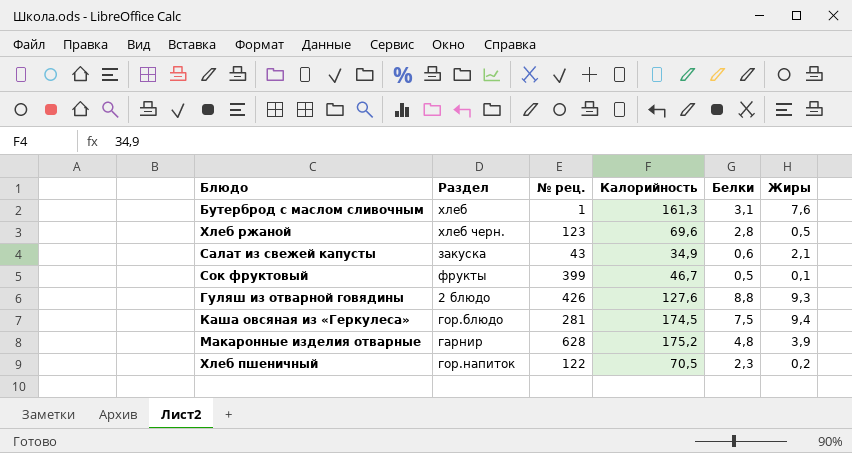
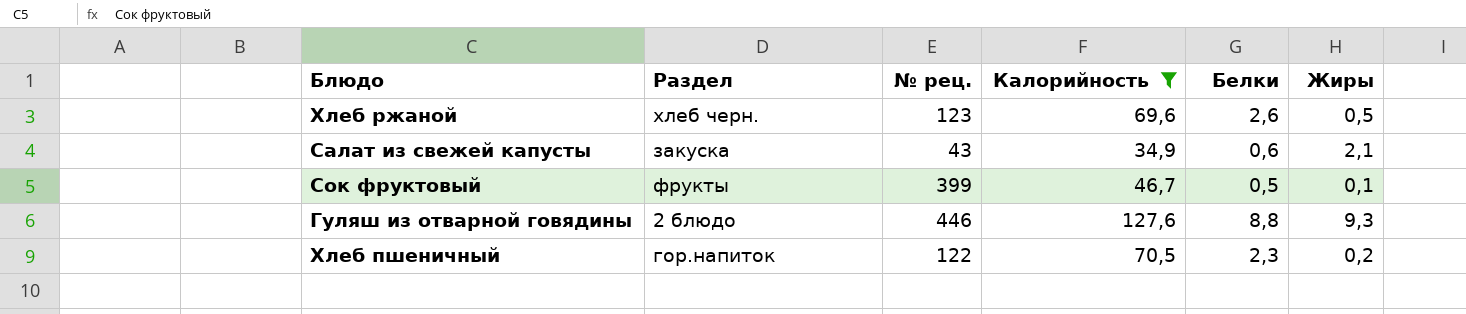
filter: none -> Калорийность <= 127,6
Хлеб ржаной | Белки: 2,8 -> 2,6
Гуляш из отварной говядины | № рец.: 426 -> 446

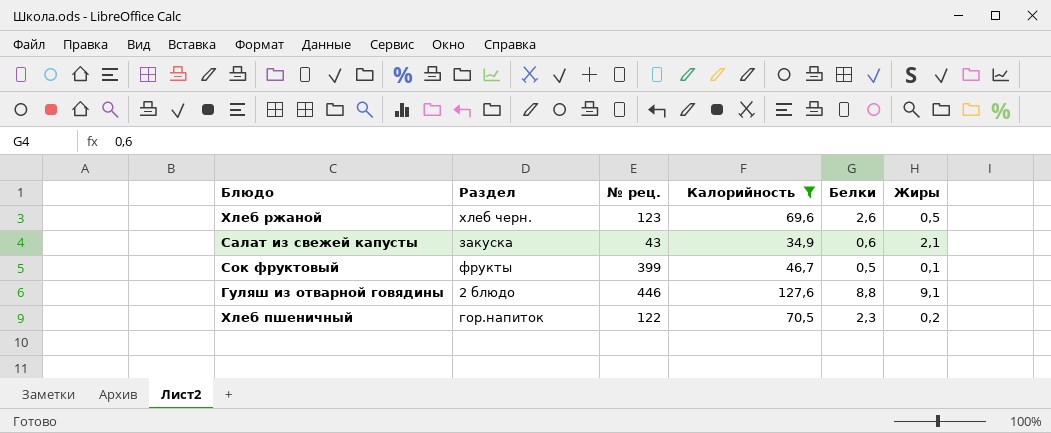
Гуляш из отварной говядины | Жиры: 9,3 -> 9,1

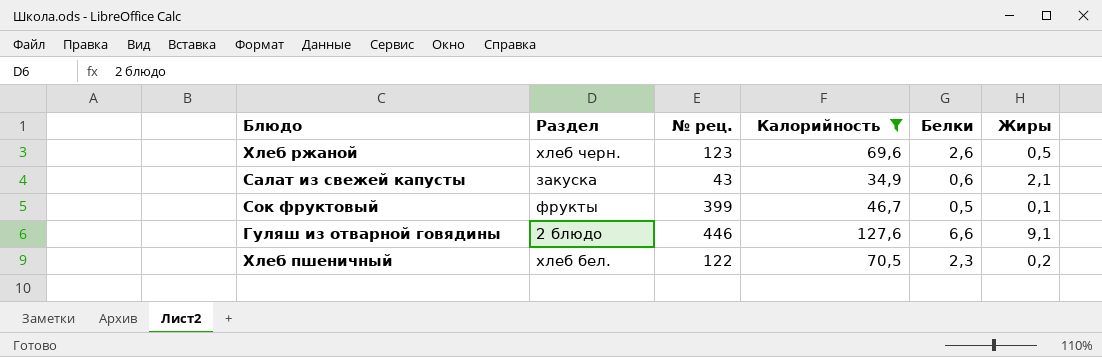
Гуляш из отварной говядины | Белки: 8,8 -> 6,6
Хлеб пшеничный | Раздел: гор.напиток -> хлеб бел.

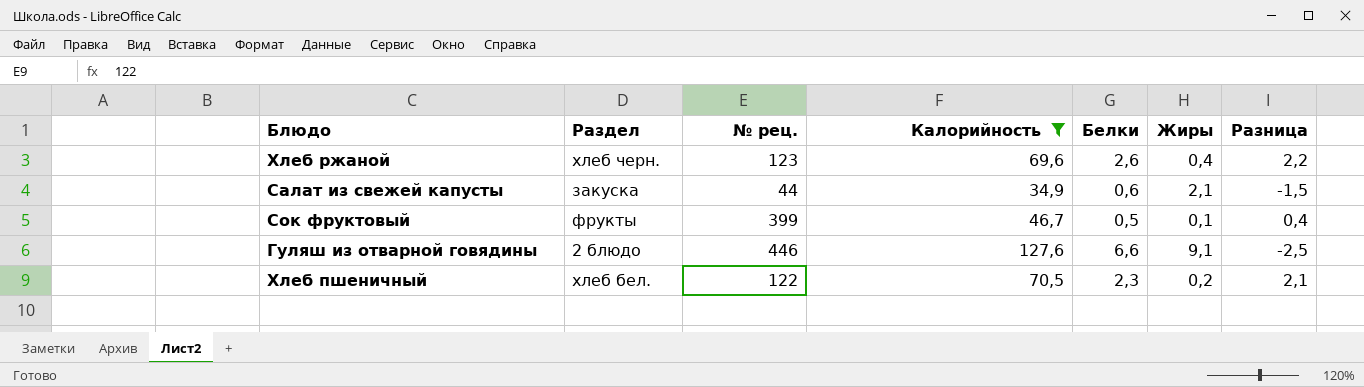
column Разница | formula: none -> [Белки] - [Жиры]
Хлеб ржаной | Жиры: 0,5 -> 0,4
Салат из свежей капусты | № рец.: 43 -> 44

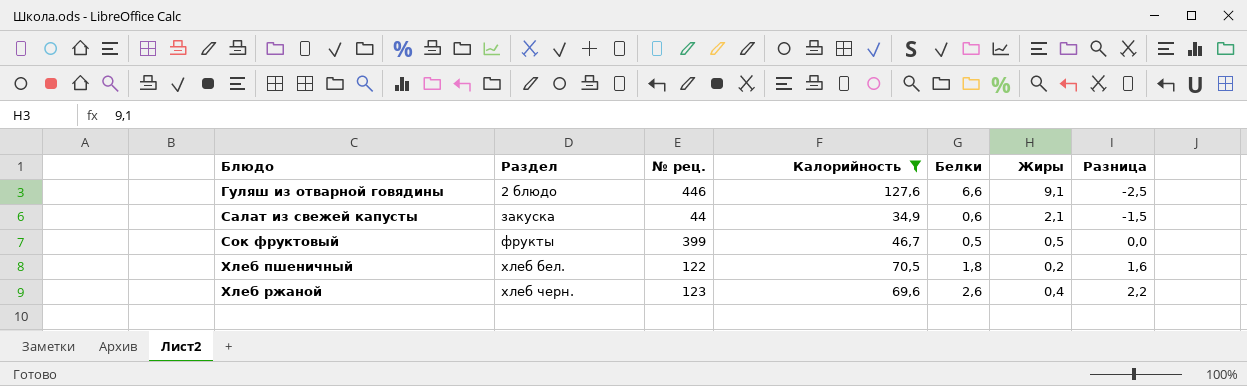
row order: none -> Блюдо ascending
Сок фруктовый | Жиры: 0,1 -> 0,5
Сок фруктовый | Разница: 0,4 -> 0,0
Хлеб пшеничный | Белки: 2,3 -> 1,8
Хлеб пшеничный | Разница: 2,1 -> 1,6

